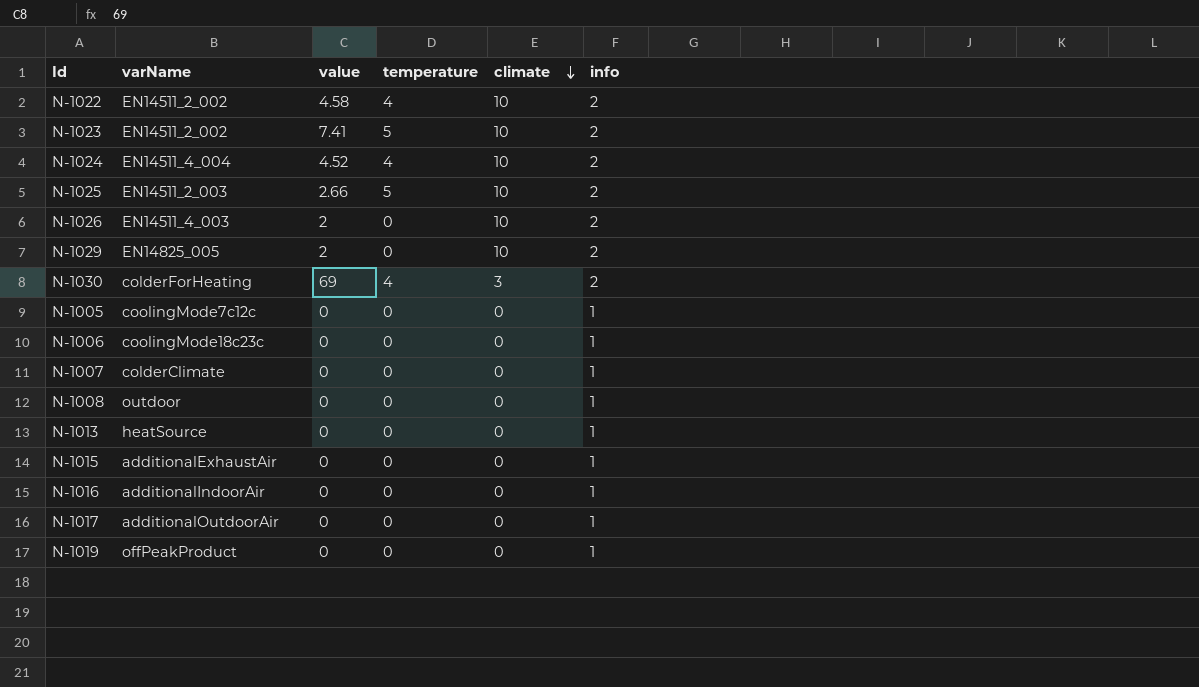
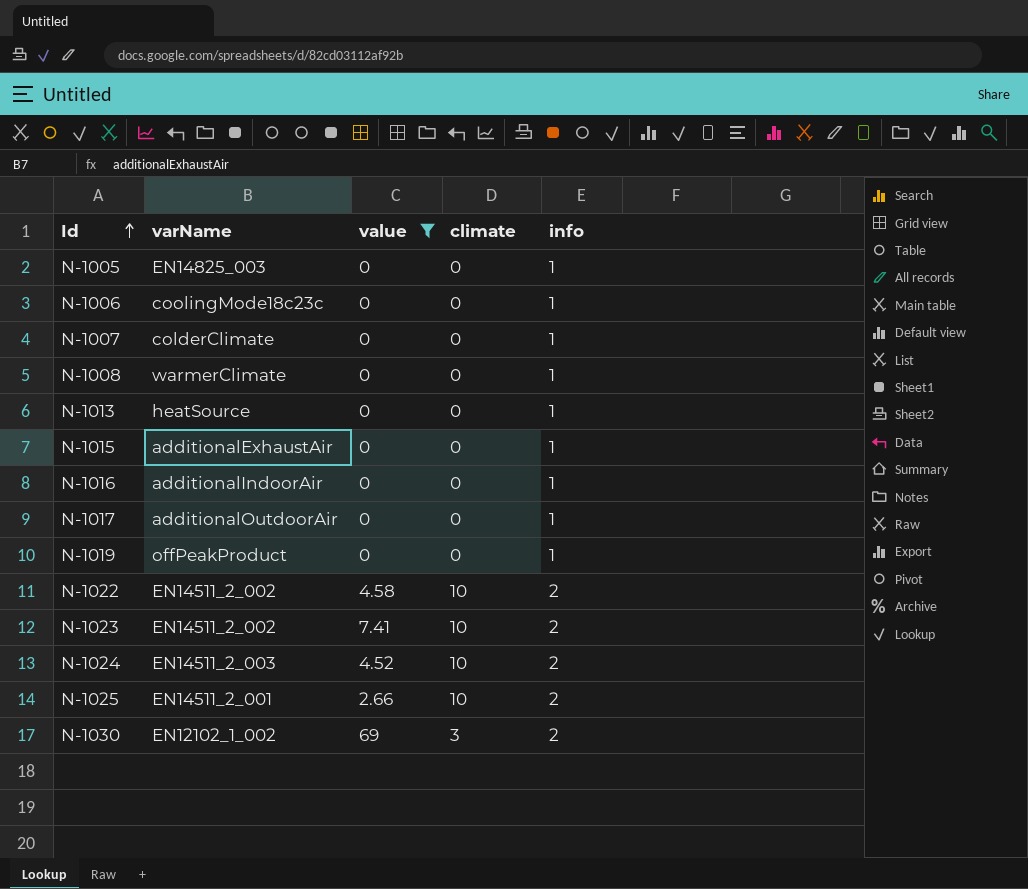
filter: none -> value != 2
row order: climate descending -> Id ascending
column temperature | position: 4 -> none
N-1005 | varName: coolingMode7c12c -> EN14825_003
N-1008 | varName: outdoor -> warmerClimate
N-1024 | varName: EN14511_4_004 -> EN14511_2_003
N-1025 | varName: EN14511_2_003 -> EN14511_2_001
N-1030 | varName: colderForHeating -> EN12102_1_002

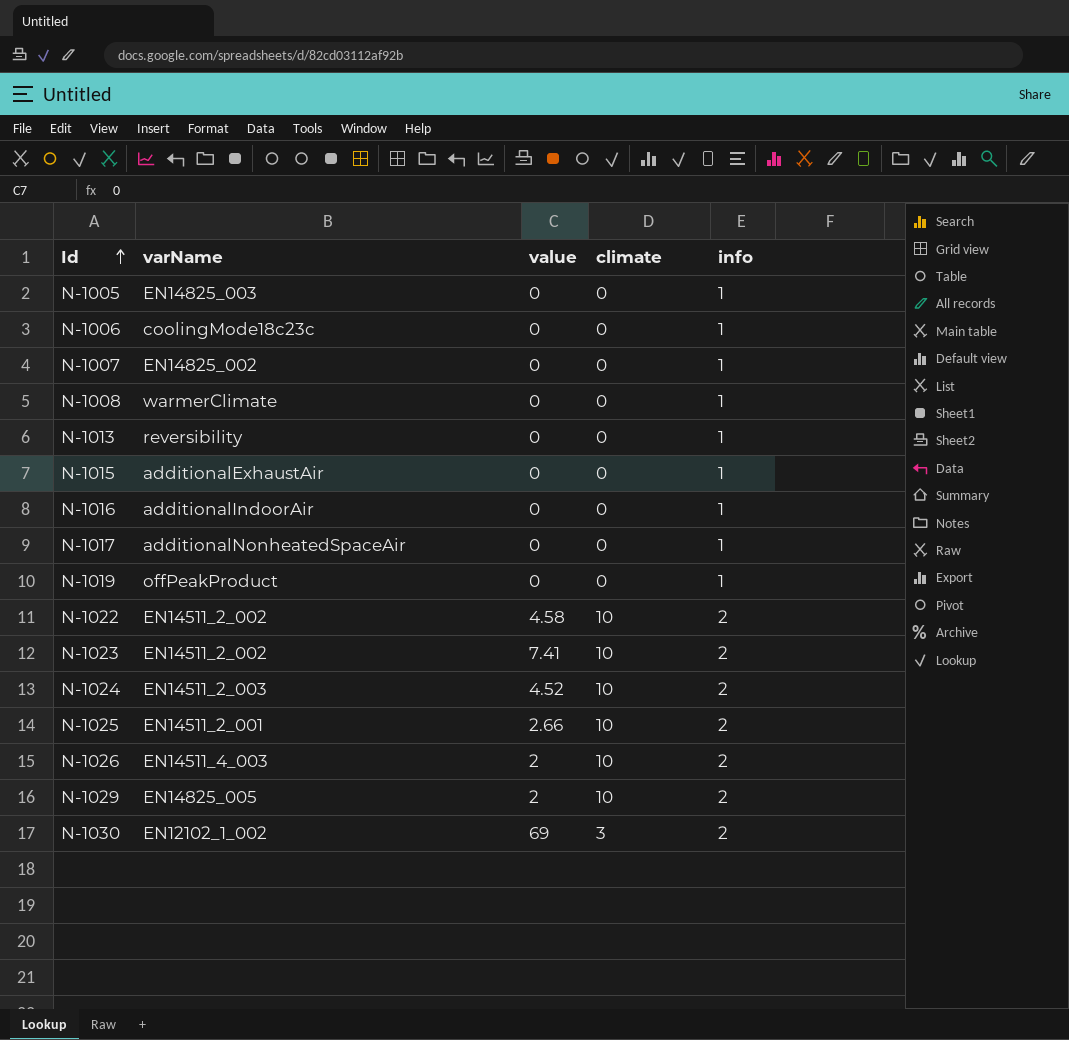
filter: value != 2 -> none
N-1007 | varName: colderClimate -> EN14825_002
N-1013 | varName: heatSource -> reversibility
N-1017 | varName: additionalOutdoorAir -> additionalNonheatedSpaceAir

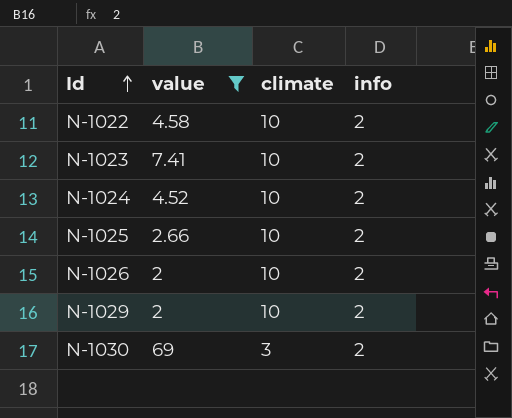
filter: none -> value != 0
column varName | position: 2 -> none

